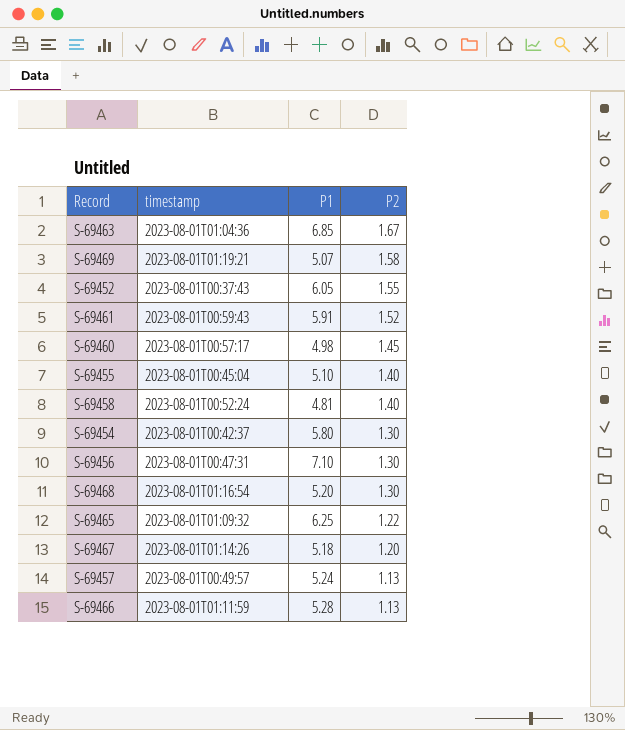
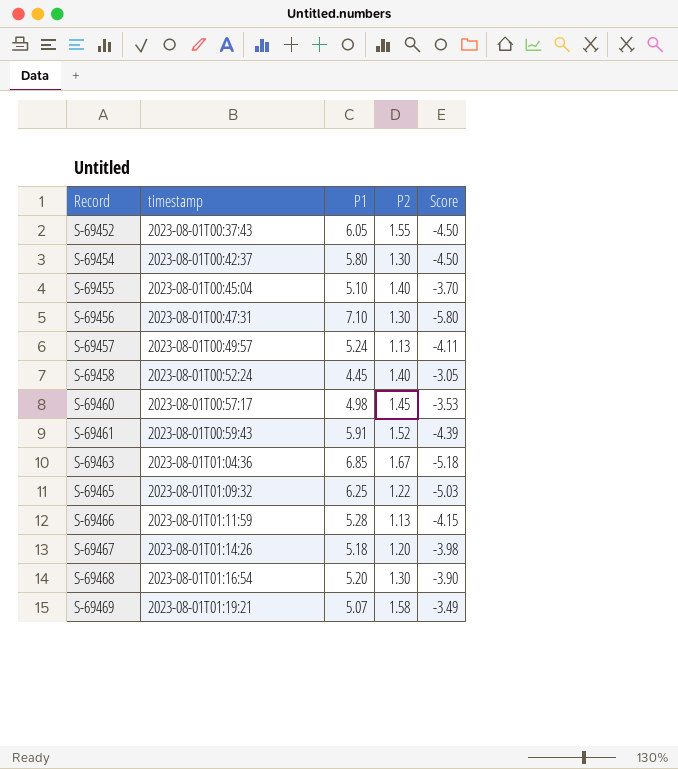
row order: P2 descending -> Record ascending
column Score | formula: none -> [P2] - [P1]
S-69458 | P1: 4.81 -> 4.45

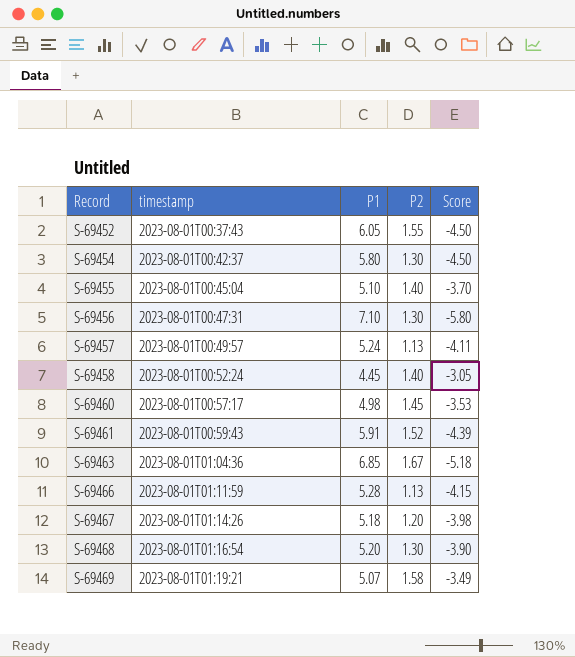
row S-69465: 2023-08-01T01:09:32 | 6.25 | 1.22 | -5.03 -> none

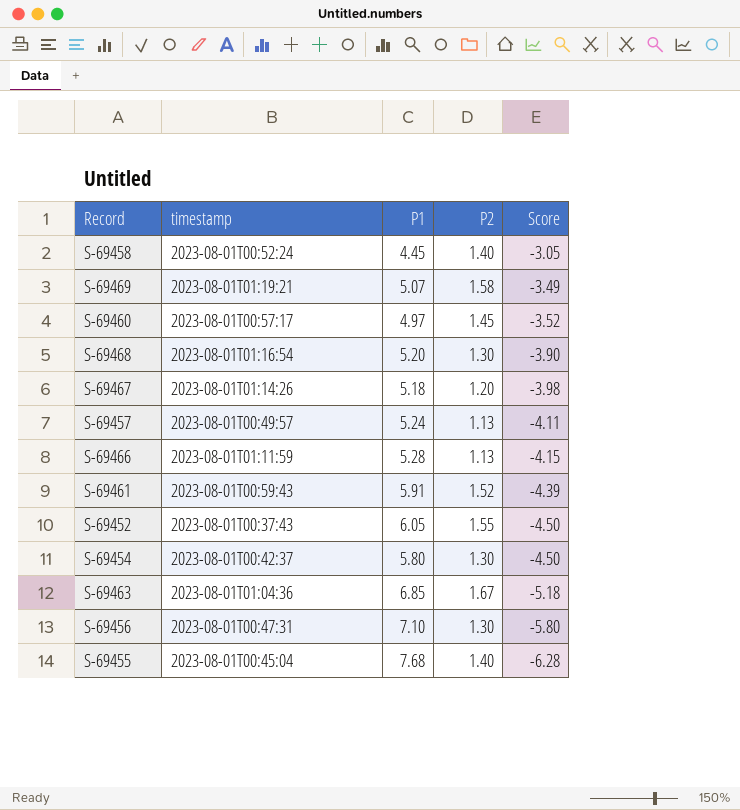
row order: Record ascending -> Score descending
S-69460 | P1: 4.98 -> 4.97
S-69460 | Score: -3.53 -> -3.52
S-69455 | P1: 5.10 -> 7.68
S-69455 | Score: -3.70 -> -6.28

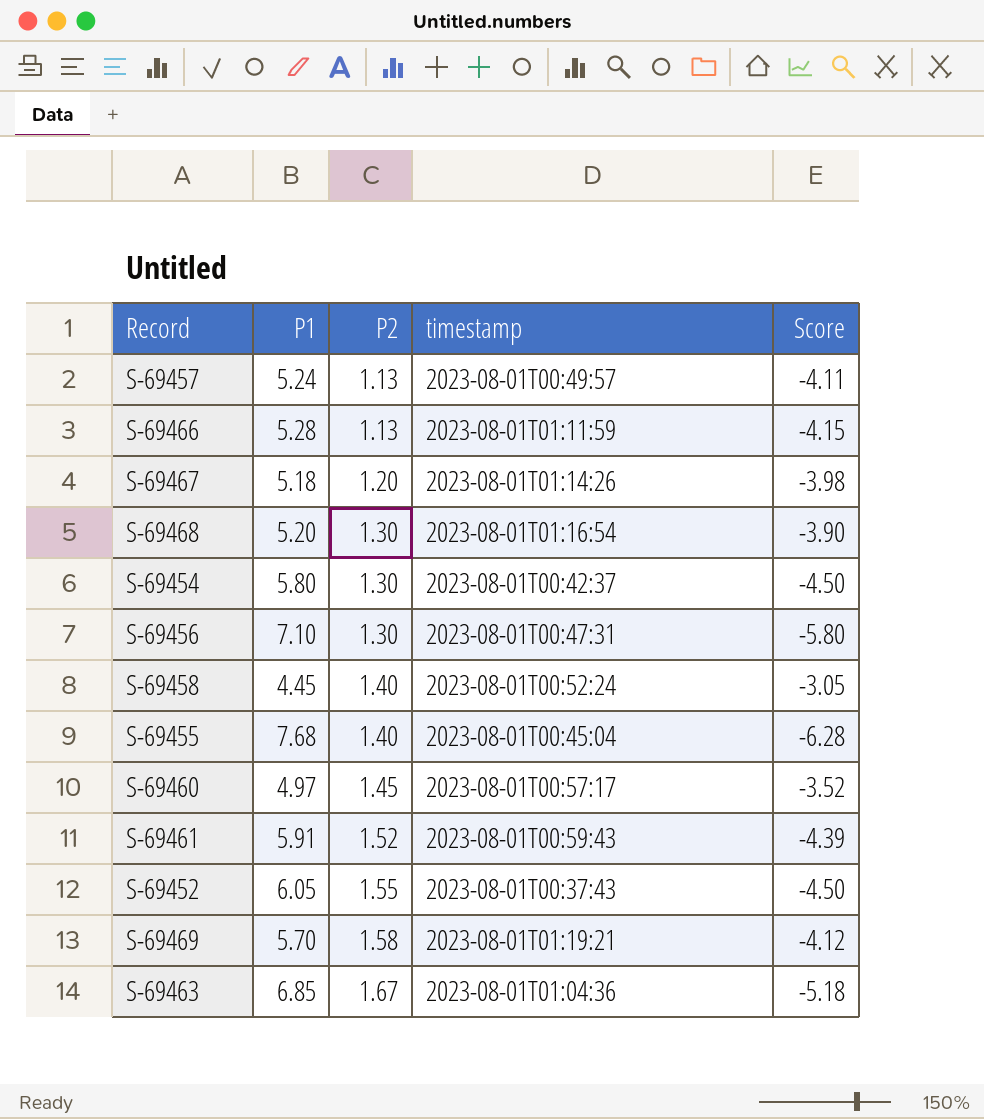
row order: Score descending -> P2 ascending
column timestamp | position: 2 -> 4
S-69469 | P1: 5.07 -> 5.70
S-69469 | Score: -3.49 -> -4.12

